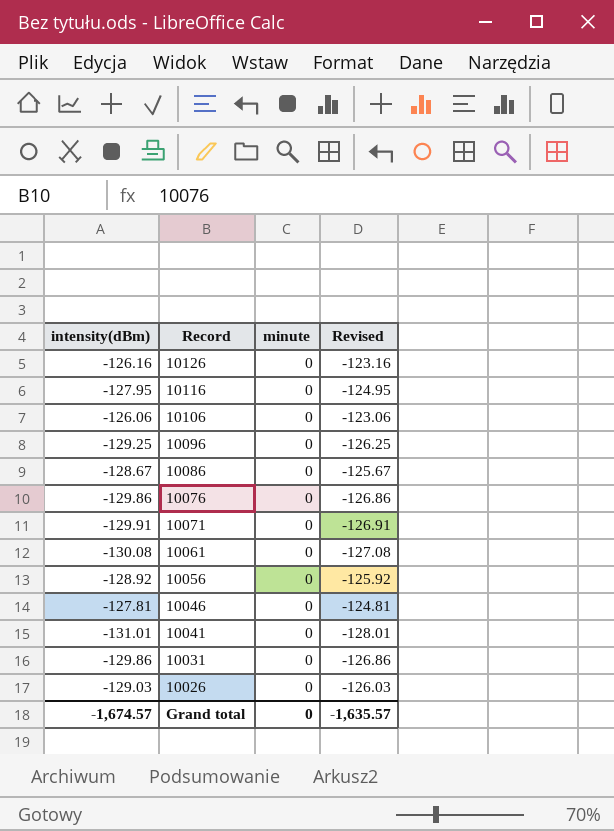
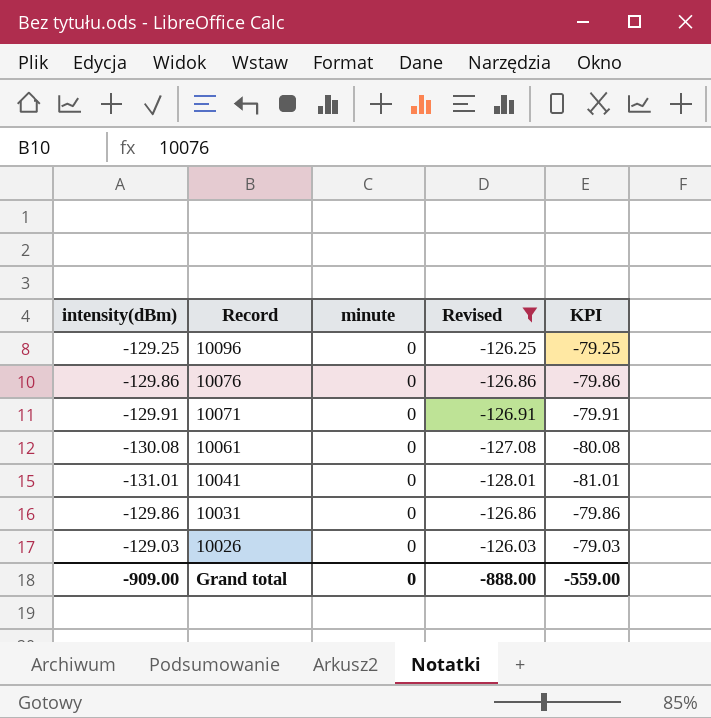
filter: none -> Revised <= -126.03
column KPI | formula: none -> [intensity(dBm)] + 50
Grand total | intensity(dBm): -1,674.57 -> -909.00
Grand total | Revised: -1,635.57 -> -888.00

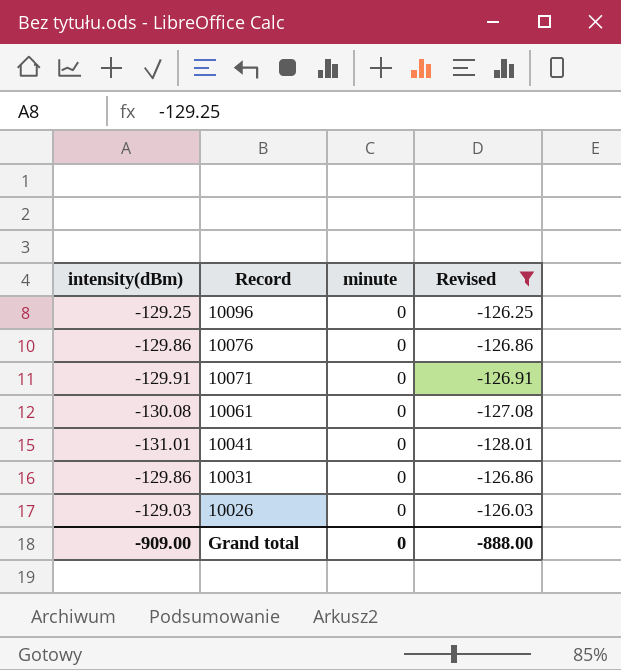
column KPI | formula: [intensity(dBm)] + 50 -> none

